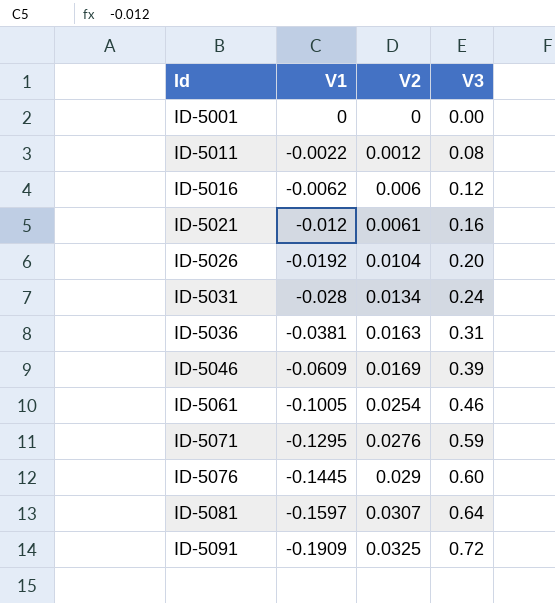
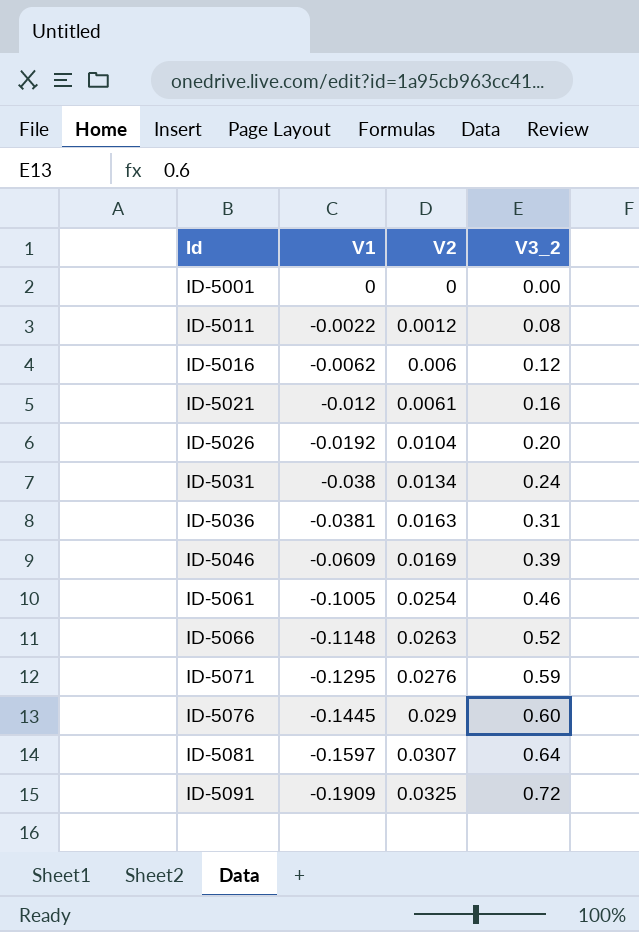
column name: V3 -> V3_2
ID-5031 | V1: -0.028 -> -0.038
row ID-5066: none -> -0.1148 | 0.0263 | 0.52

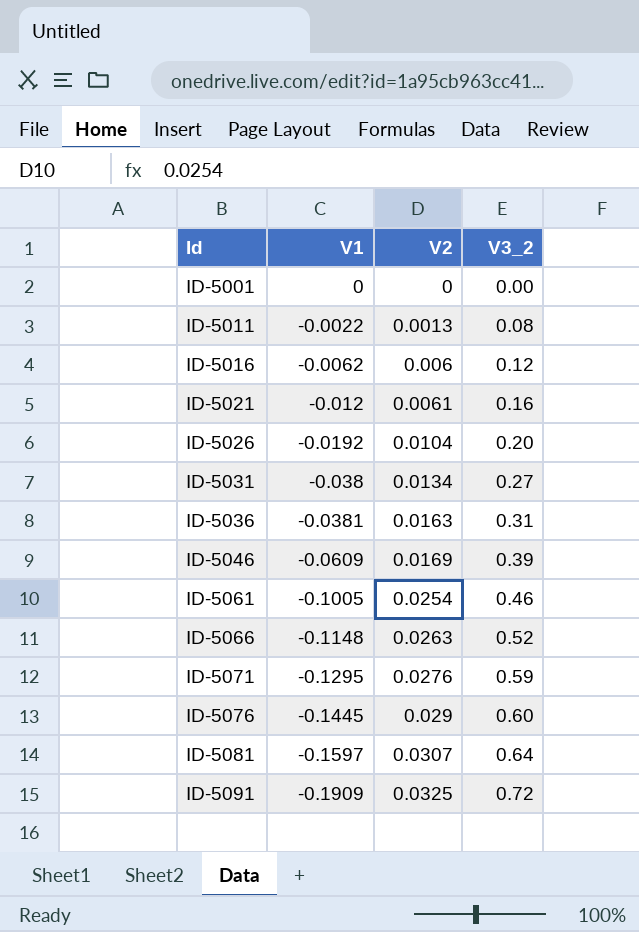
ID-5011 | V2: 0.0012 -> 0.0013
ID-5031 | V3_2: 0.24 -> 0.27

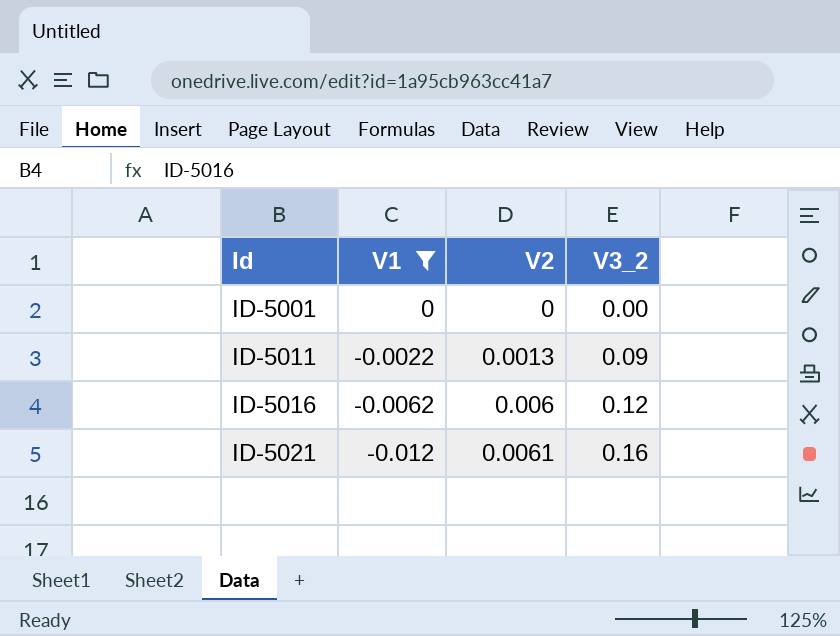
filter: none -> V1 >= -0.012
ID-5011 | V3_2: 0.08 -> 0.09

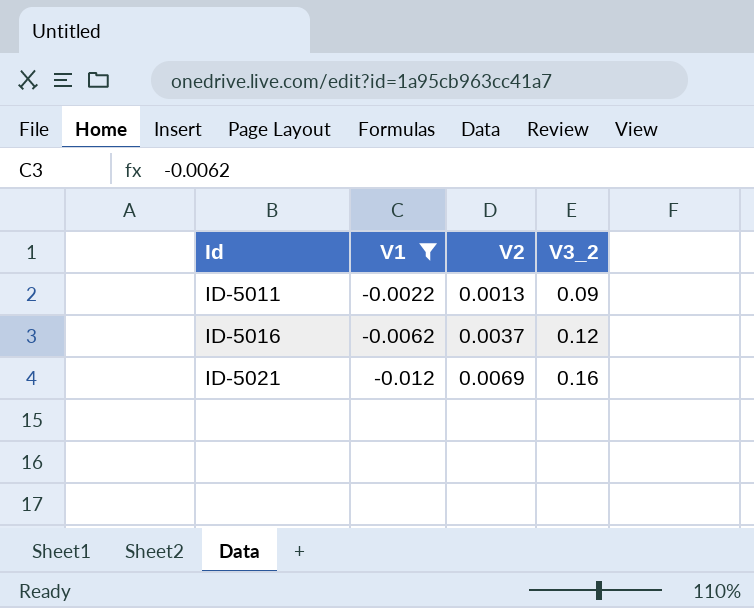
row ID-5001: 0 | 0 | 0.00 -> none
ID-5016 | V2: 0.006 -> 0.0037
ID-5021 | V2: 0.0061 -> 0.0069

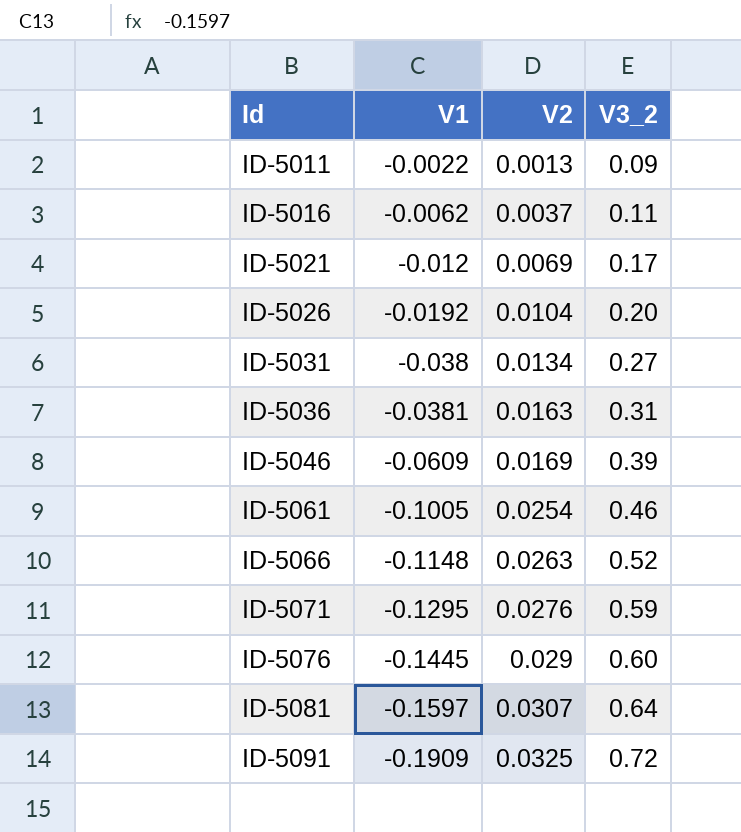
filter: V1 >= -0.012 -> none
ID-5016 | V3_2: 0.12 -> 0.11
ID-5021 | V3_2: 0.16 -> 0.17

